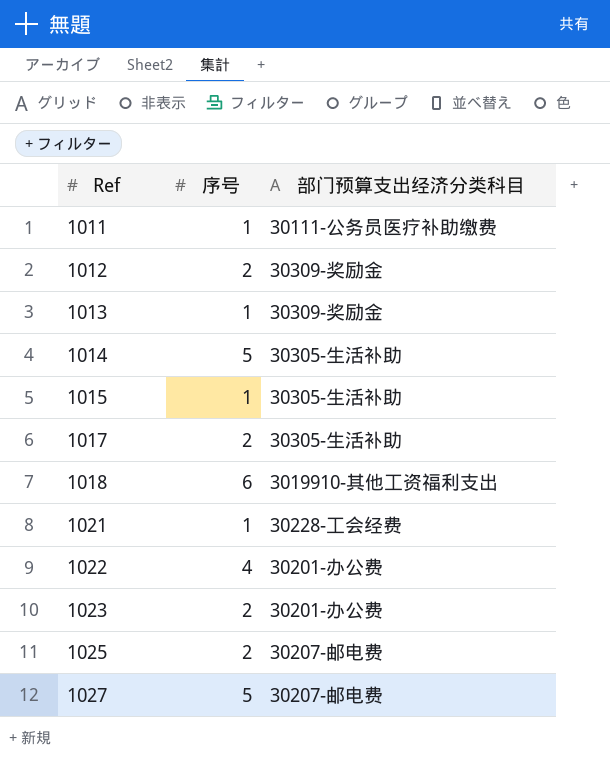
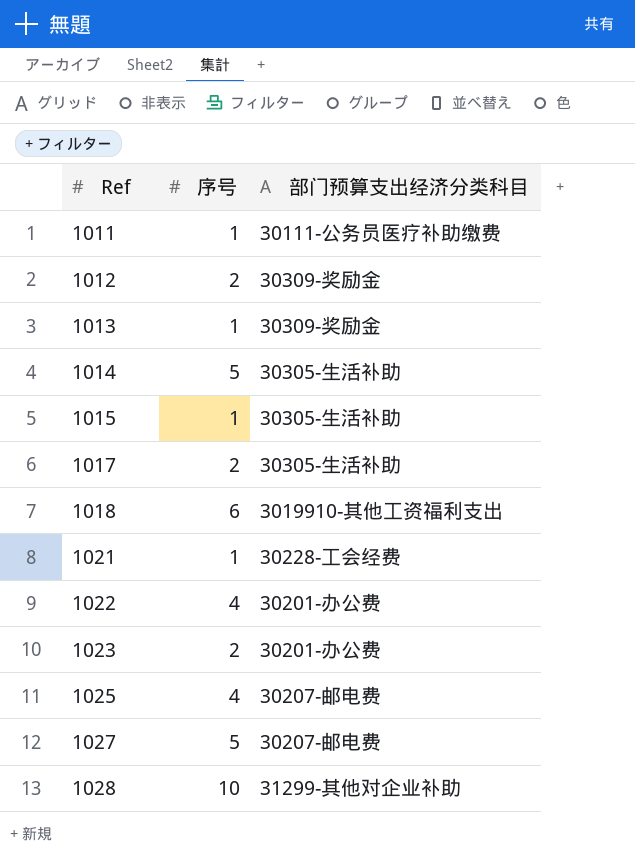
1025 | 序号: 2 -> 4
row 1028: none -> 10 | 31299-其他对企业补助

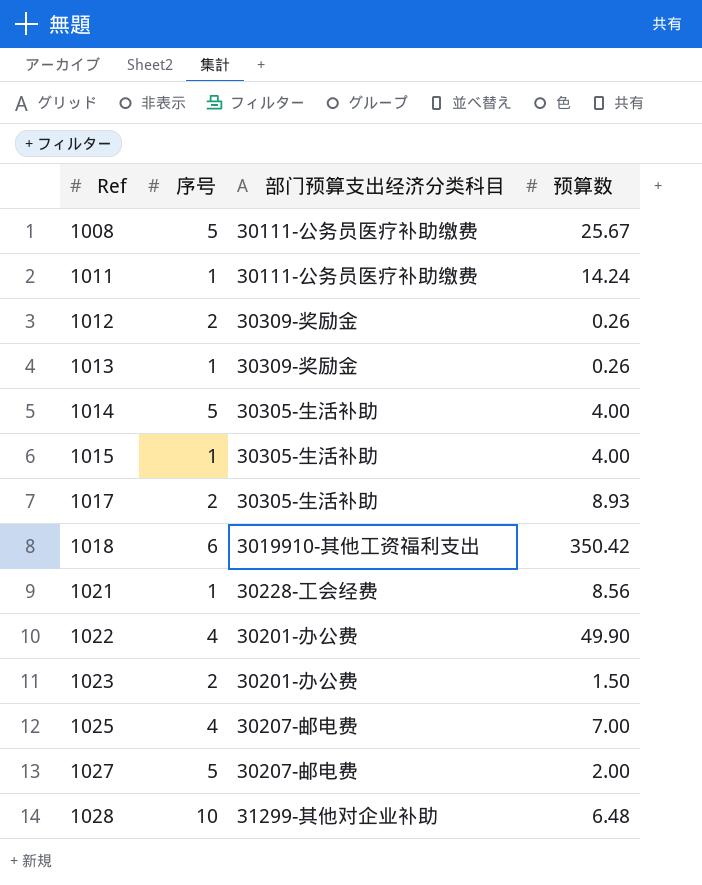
column 预算数 | position: none -> 4
row 1008: none -> 5 | 30111-公务员医疗补助缴费 | 25.67

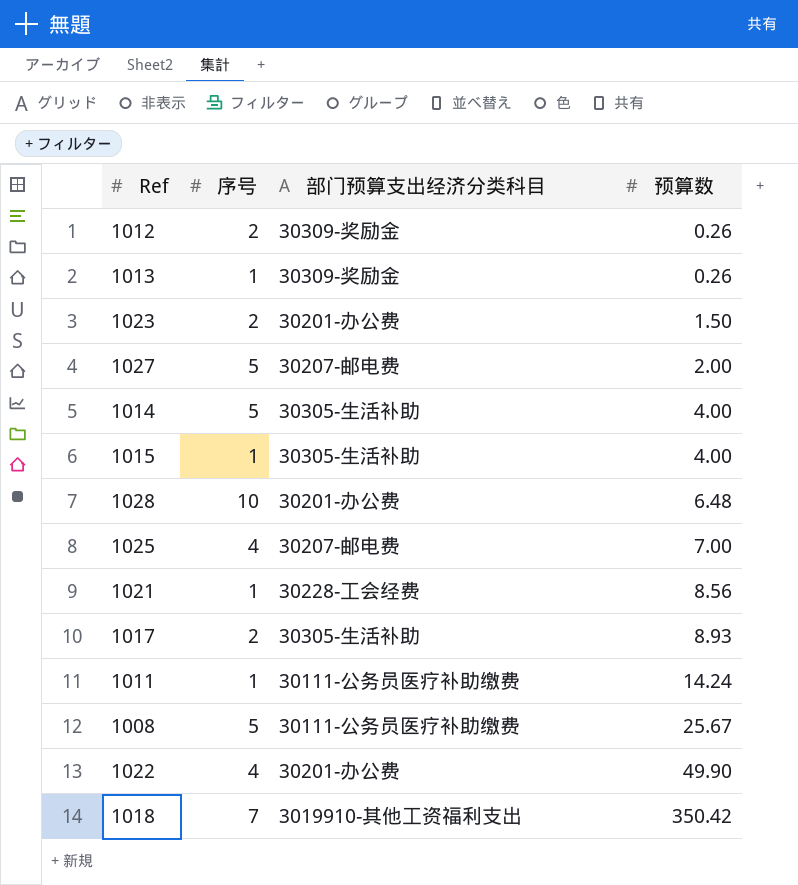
row order: Ref ascending -> 预算数 ascending
1028 | 部门预算支出经济分类科目: 31299-其他对企业补助 -> 30201-办公费
1018 | 序号: 6 -> 7

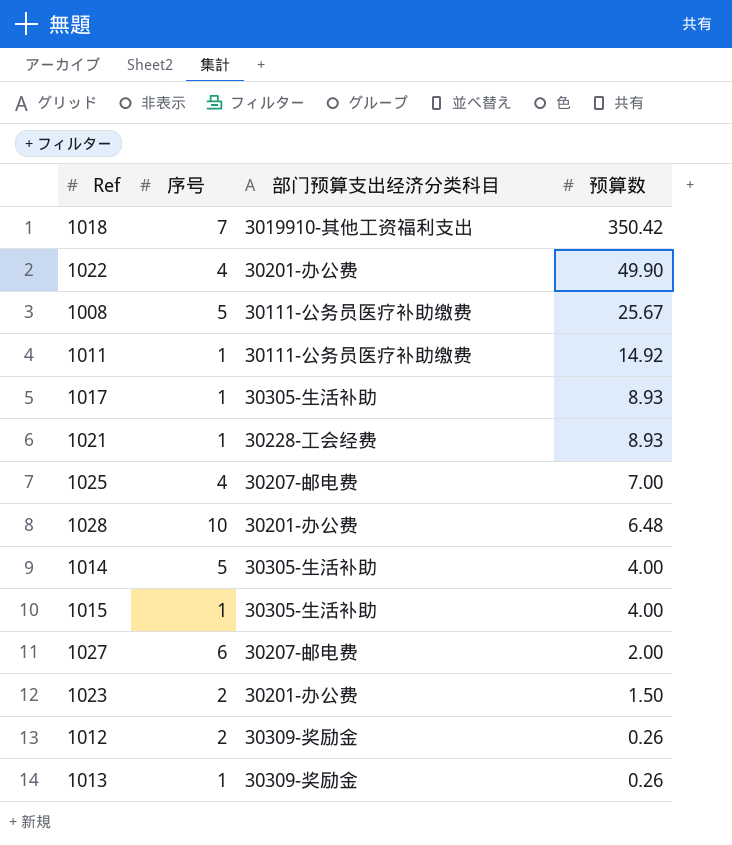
row order: 预算数 ascending -> 预算数 descending
1011 | 预算数: 14.24 -> 14.92
1017 | 序号: 2 -> 1
1021 | 预算数: 8.56 -> 8.93
1027 | 序号: 5 -> 6

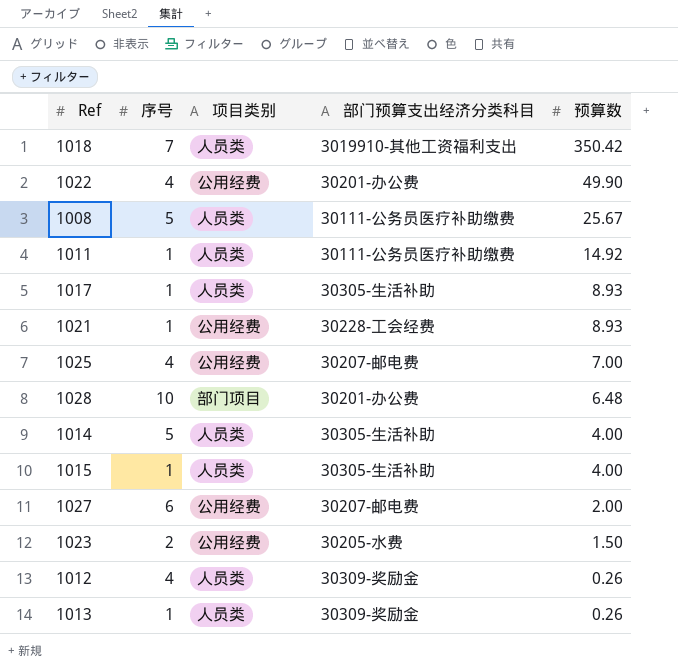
column 项目类别 | position: none -> 3
1023 | 部门预算支出经济分类科目: 30201-办公费 -> 30205-水费
1012 | 序号: 2 -> 4

